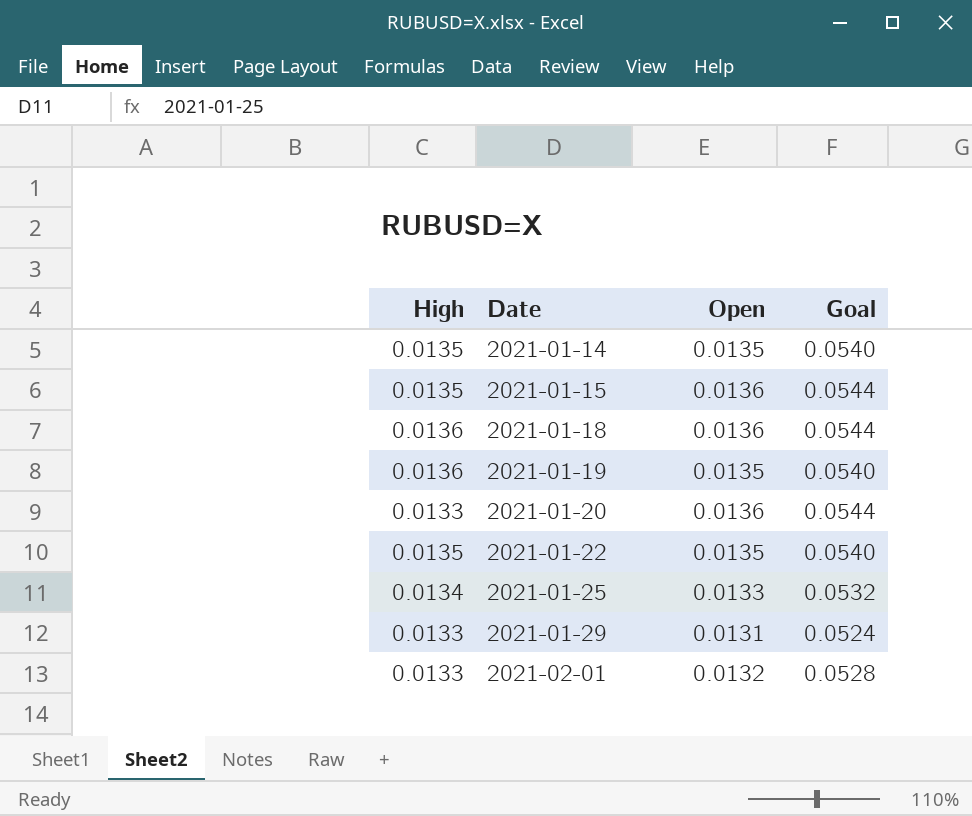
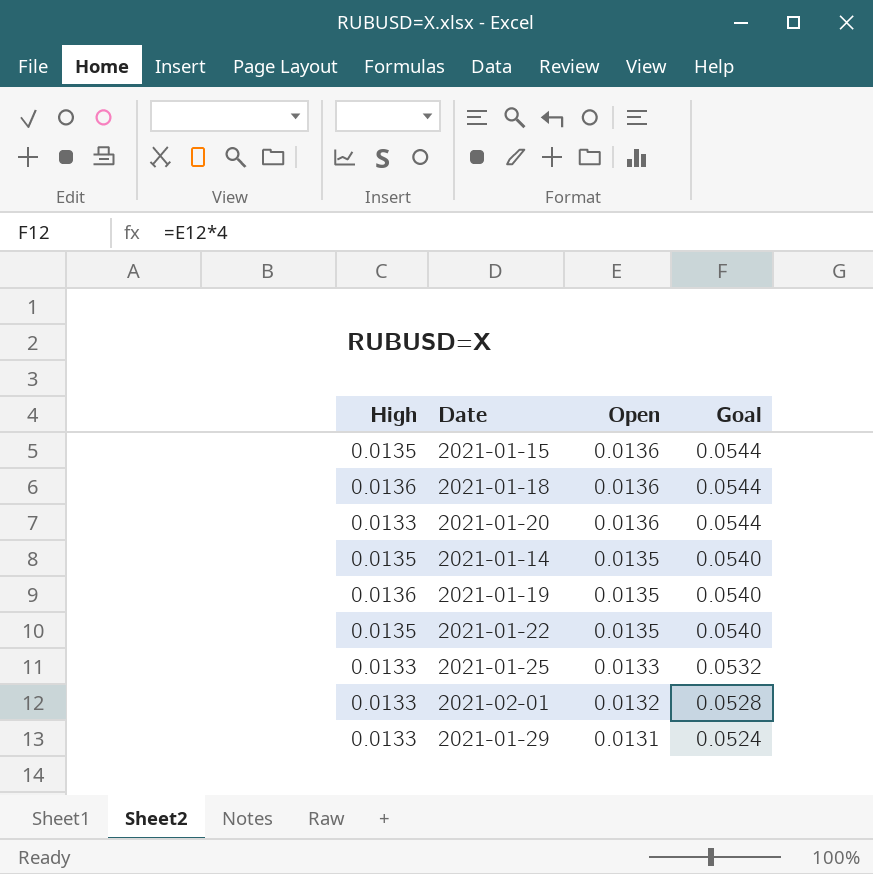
row order: Date ascending -> Open descending
2021-01-25 | High: 0.0134 -> 0.0133

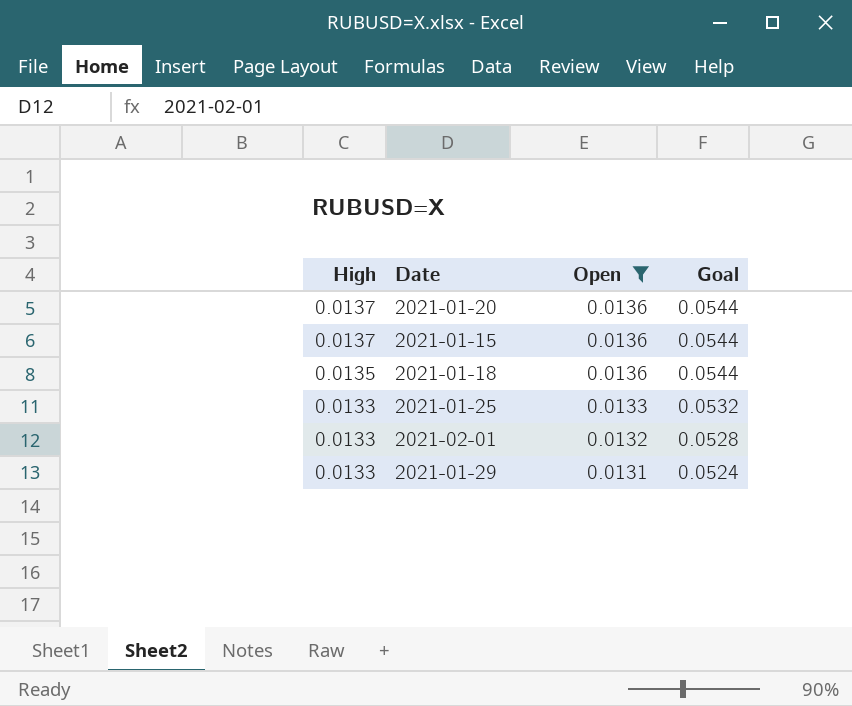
filter: none -> Open != 0.0135
row order: Open descending -> High descending
2021-01-20 | High: 0.0133 -> 0.0137
2021-01-15 | High: 0.0135 -> 0.0137
2021-01-18 | High: 0.0136 -> 0.0135

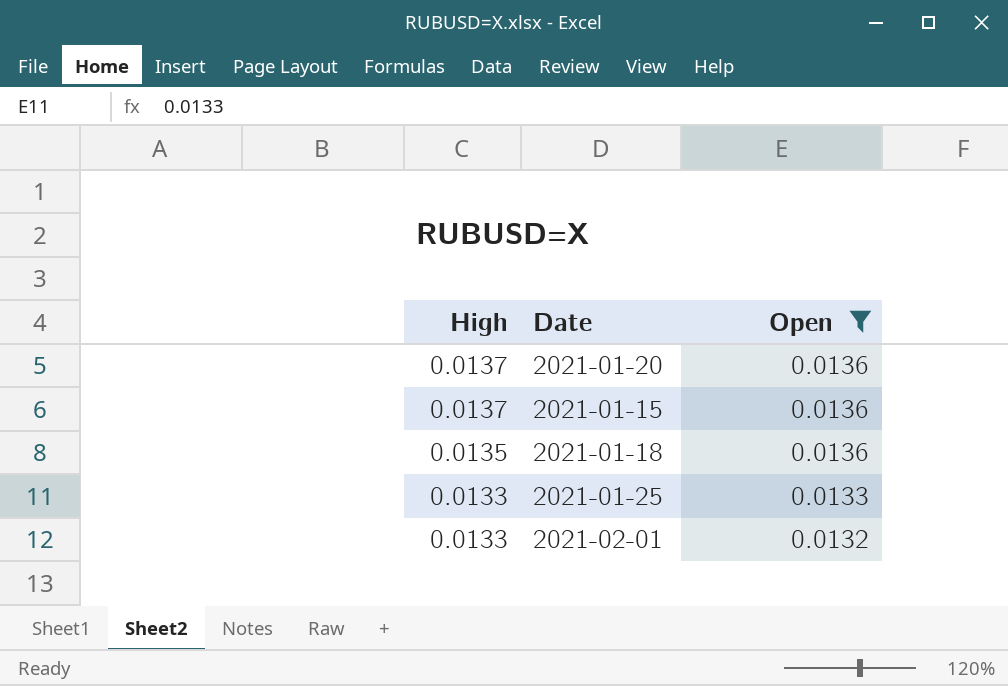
column Goal | formula: [Open] * 4 -> none
row 2021-01-29: 0.0133 | 0.0131 | 0.0524 -> none

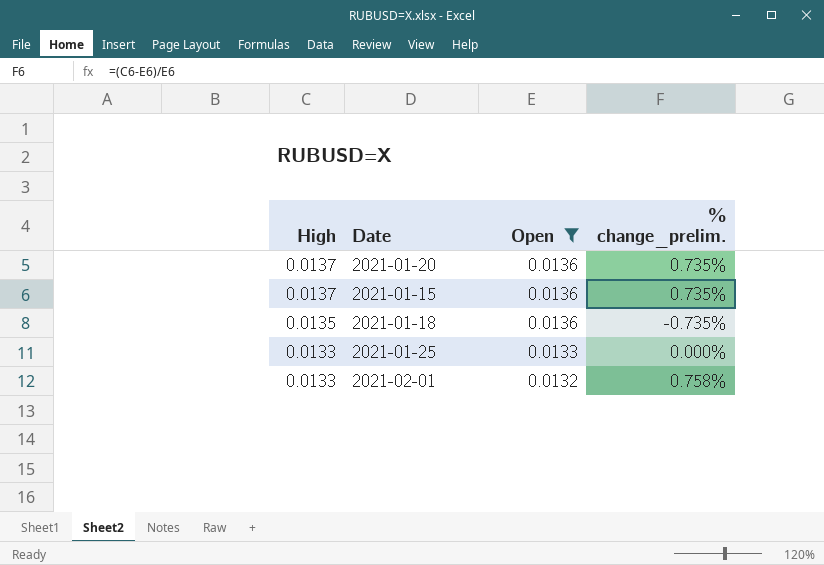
column % change_prelim. | formula: none -> ([High] - [Open]) / [Open]

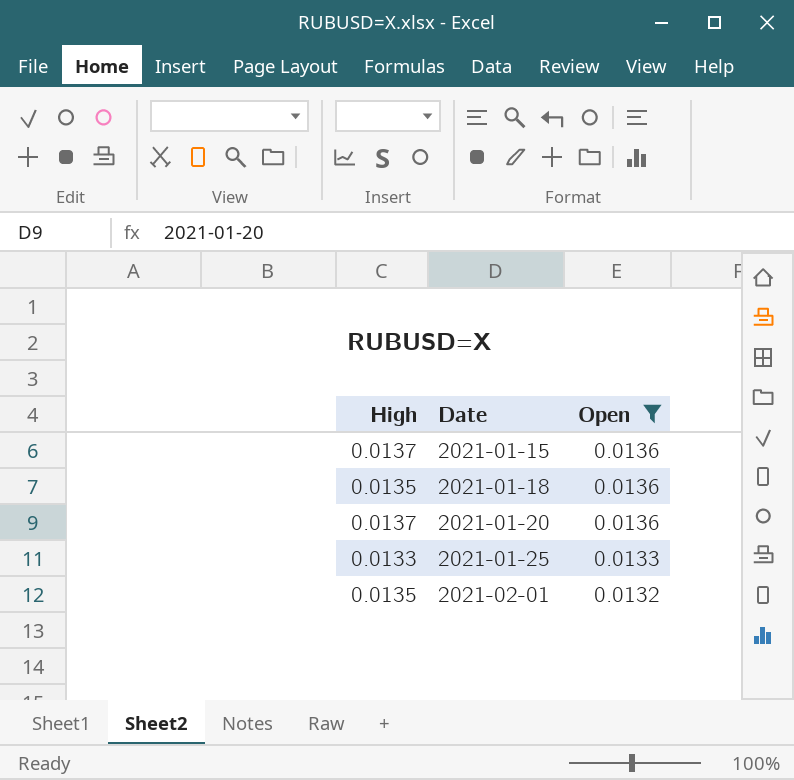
row order: High descending -> Date ascending
column % change_prelim. | formula: ([High] - [Open]) / [Open] -> none
2021-02-01 | High: 0.0133 -> 0.0135

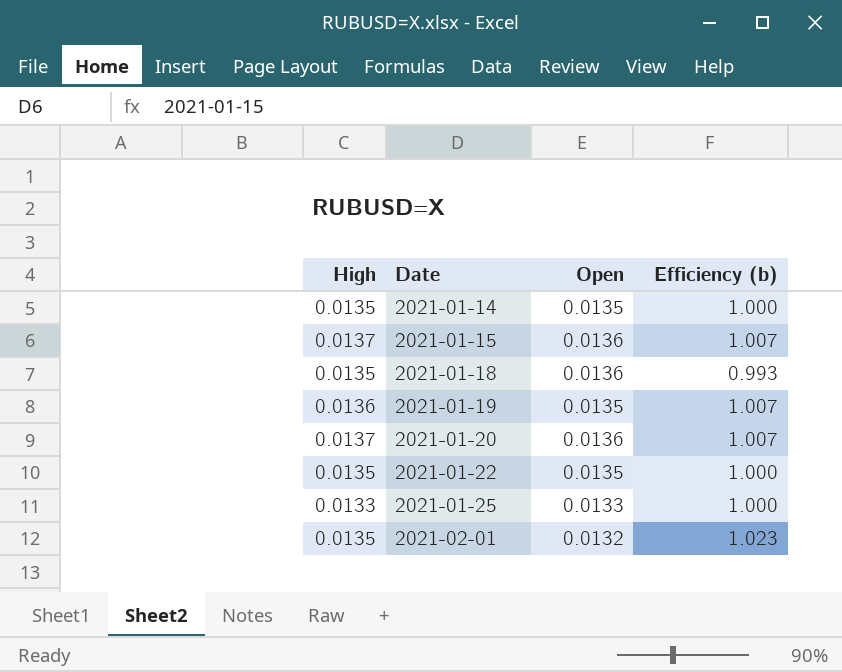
filter: Open != 0.0135 -> none
column Efficiency (b) | formula: none -> [High] / [Open]

